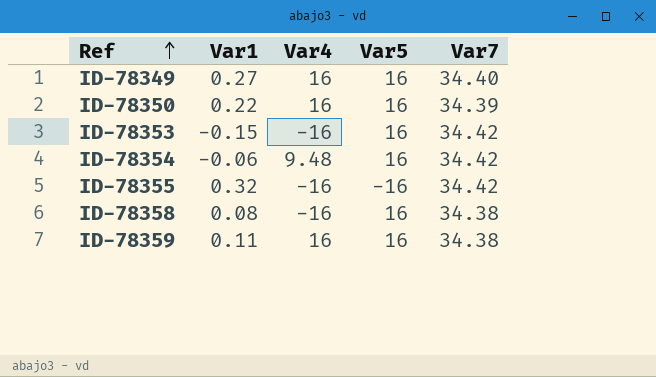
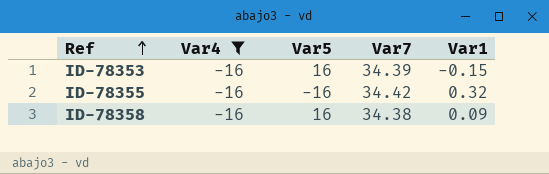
filter: none -> Var4 = -16
column Var1 | position: 2 -> 5
ID-78353 | Var7: 34.42 -> 34.39
ID-78358 | Var1: 0.08 -> 0.09

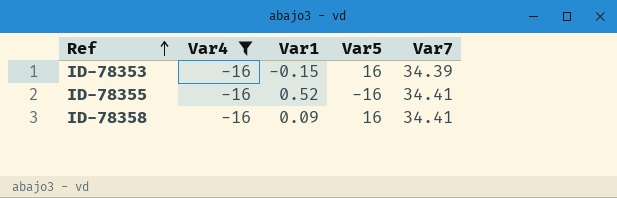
column Var1 | position: 5 -> 3
ID-78355 | Var1: 0.32 -> 0.52
ID-78355 | Var7: 34.42 -> 34.41
ID-78358 | Var7: 34.38 -> 34.41

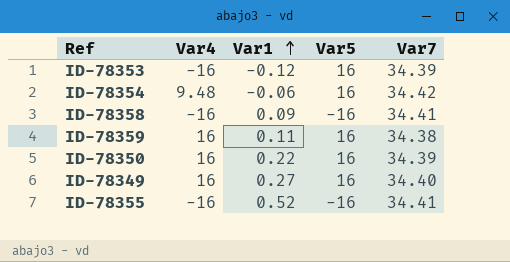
filter: Var4 = -16 -> none
row order: Ref ascending -> Var1 ascending
ID-78353 | Var1: -0.15 -> -0.12
ID-78358 | Var5: 16 -> -16

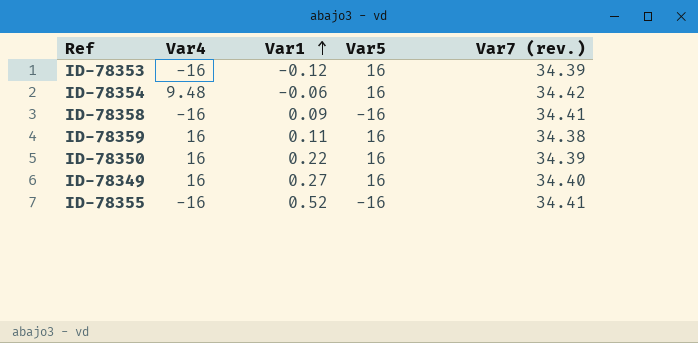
column name: Var7 -> Var7 (rev.)

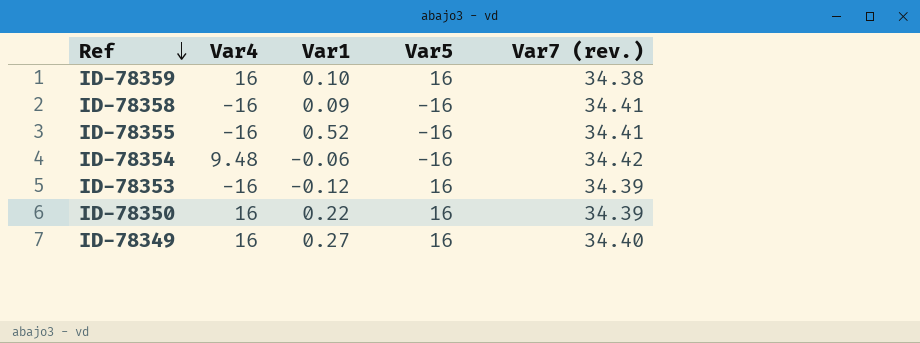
row order: Var1 ascending -> Ref descending
ID-78359 | Var1: 0.11 -> 0.10
ID-78354 | Var5: 16 -> -16

